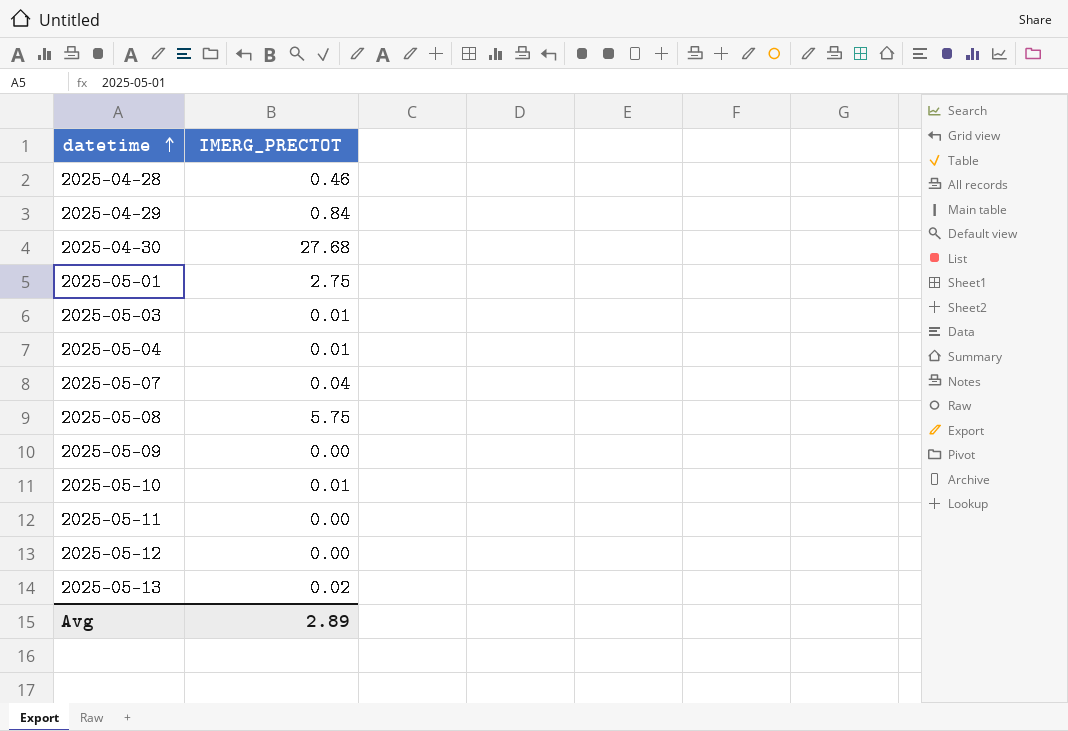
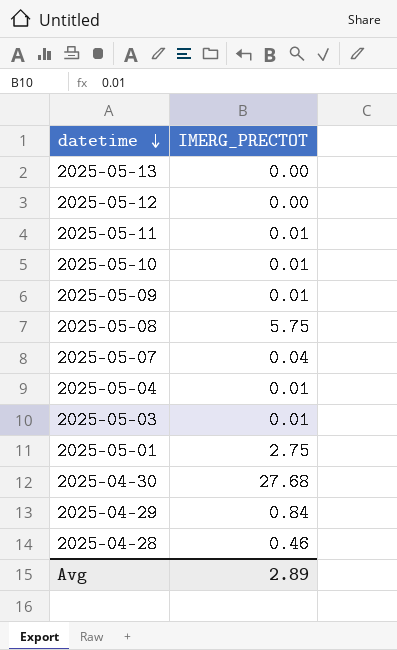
row order: datetime ascending -> datetime descending
2025-05-13 | IMERG_PRECTOT: 0.02 -> 0.00
2025-05-11 | IMERG_PRECTOT: 0.00 -> 0.01
2025-05-09 | IMERG_PRECTOT: 0.00 -> 0.01

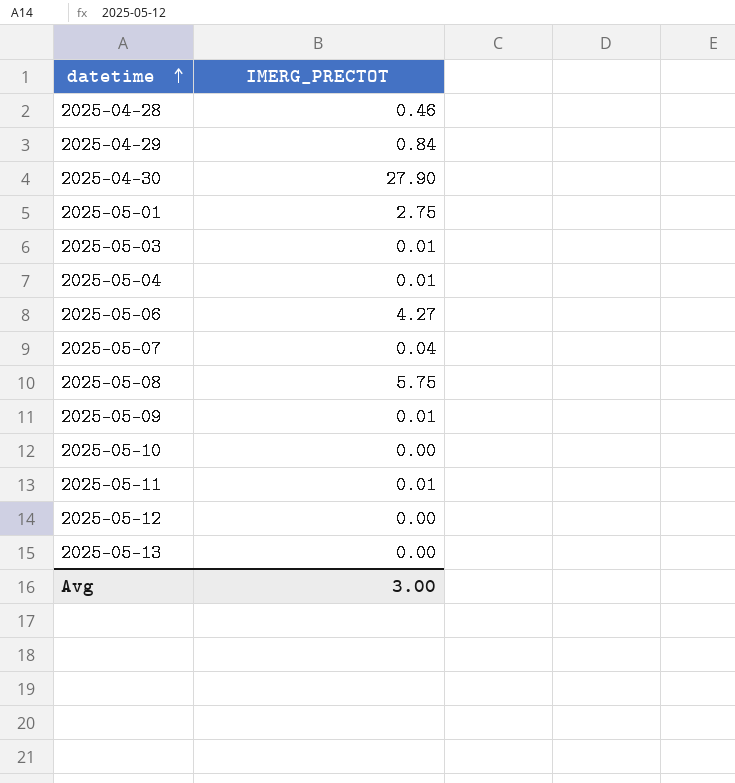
row order: datetime descending -> datetime ascending
2025-04-30 | IMERG_PRECTOT: 27.68 -> 27.90
row 2025-05-06: none -> 4.27
2025-05-10 | IMERG_PRECTOT: 0.01 -> 0.00
Avg | IMERG_PRECTOT: 2.89 -> 3.00

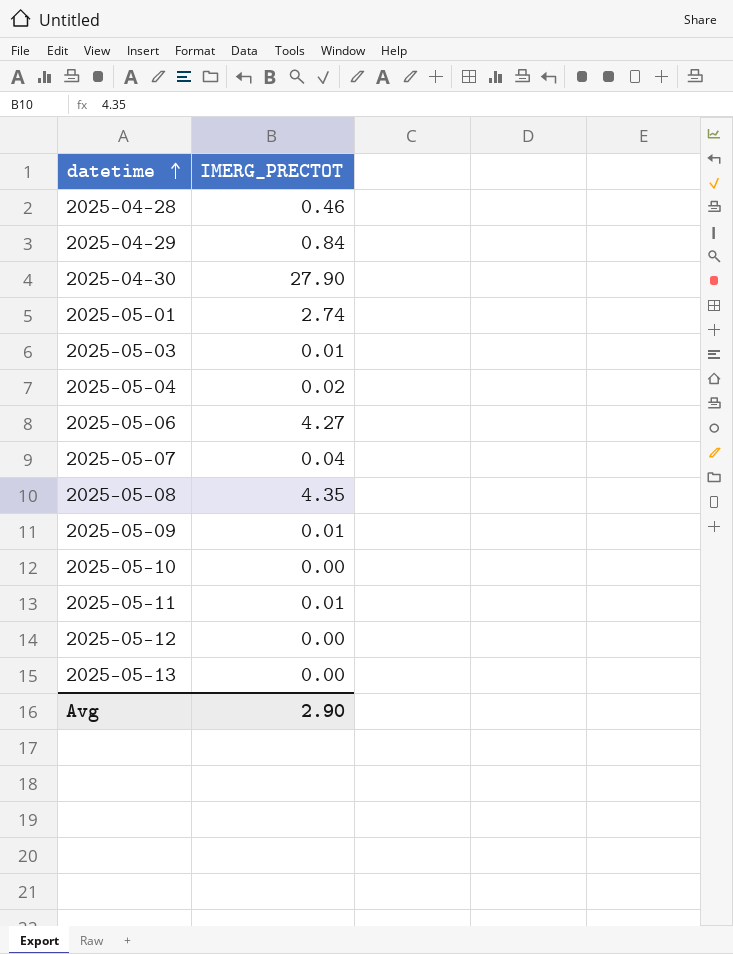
2025-05-01 | IMERG_PRECTOT: 2.75 -> 2.74
2025-05-04 | IMERG_PRECTOT: 0.01 -> 0.02
2025-05-08 | IMERG_PRECTOT: 5.75 -> 4.35
Avg | IMERG_PRECTOT: 3.00 -> 2.90

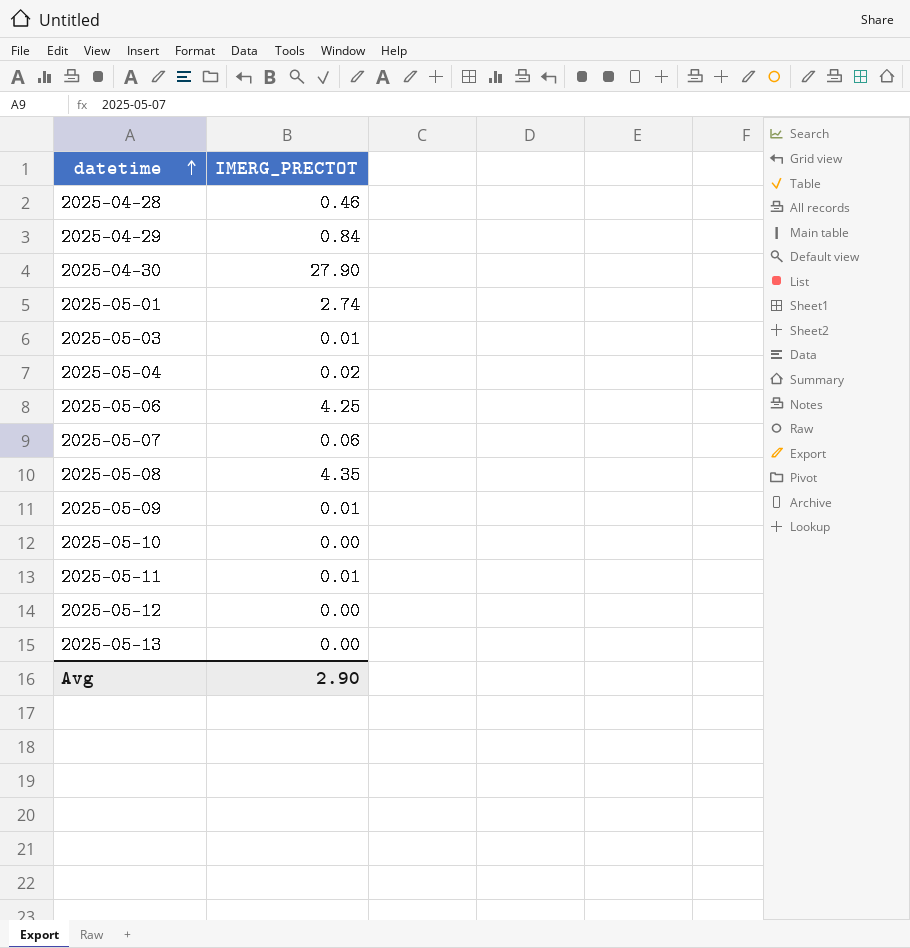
2025-05-06 | IMERG_PRECTOT: 4.27 -> 4.25
2025-05-07 | IMERG_PRECTOT: 0.04 -> 0.06

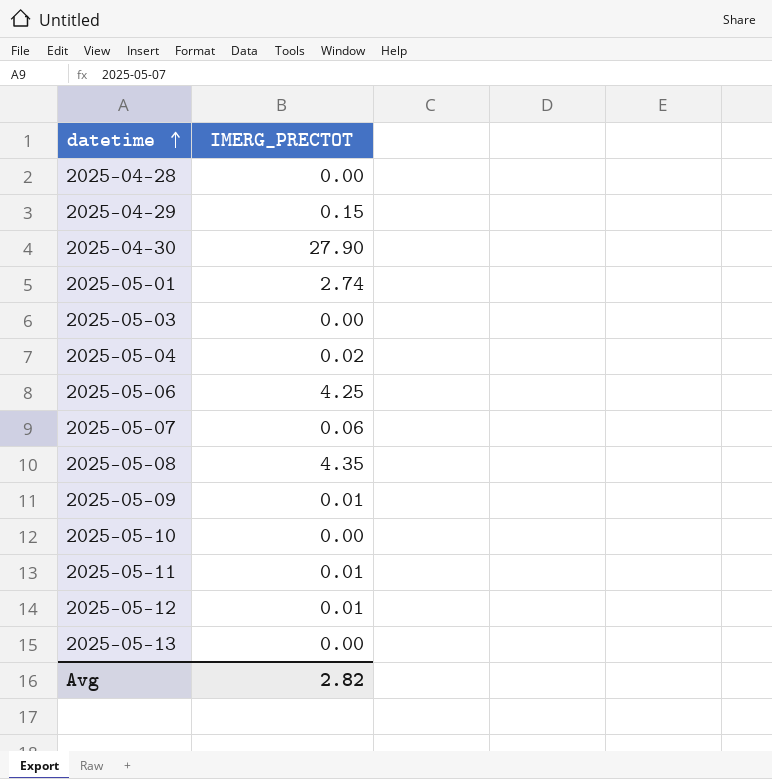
2025-04-28 | IMERG_PRECTOT: 0.46 -> 0.00
2025-04-29 | IMERG_PRECTOT: 0.84 -> 0.15
2025-05-03 | IMERG_PRECTOT: 0.01 -> 0.00
2025-05-12 | IMERG_PRECTOT: 0.00 -> 0.01
Avg | IMERG_PRECTOT: 2.90 -> 2.82

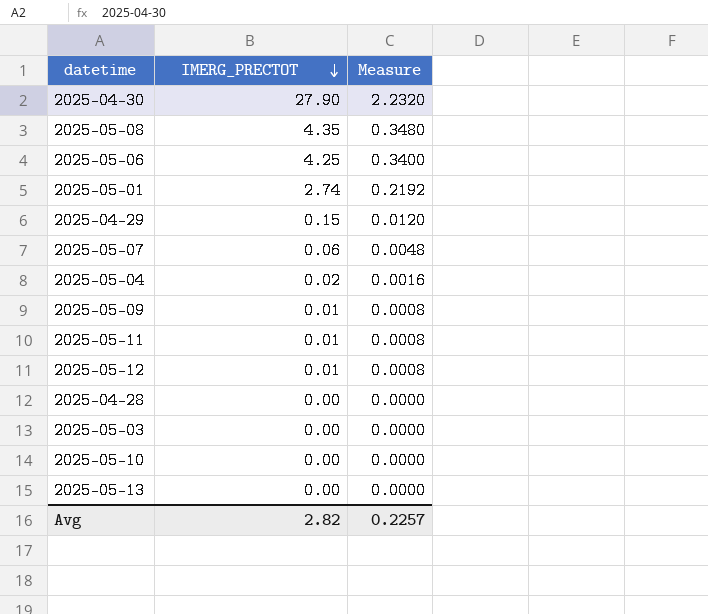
row order: datetime ascending -> IMERG_PRECTOT descending
column Measure | formula: none -> [IMERG_PRECTOT] * 0.08

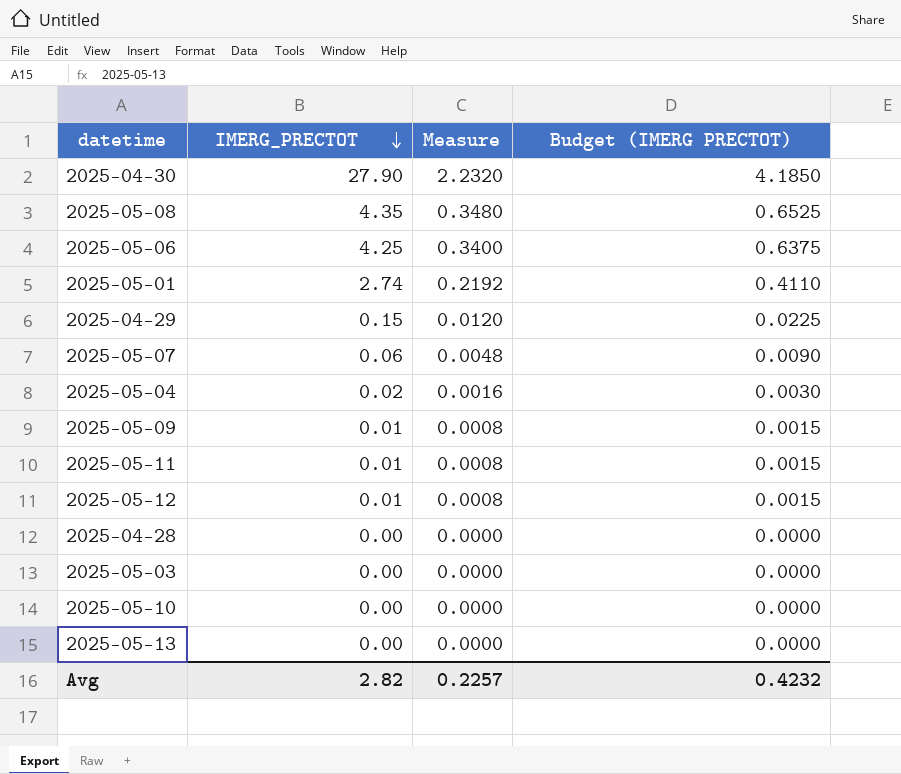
column Budget (IMERG PRECTOT) | formula: none -> [IMERG_PRECTOT] * 0.15

